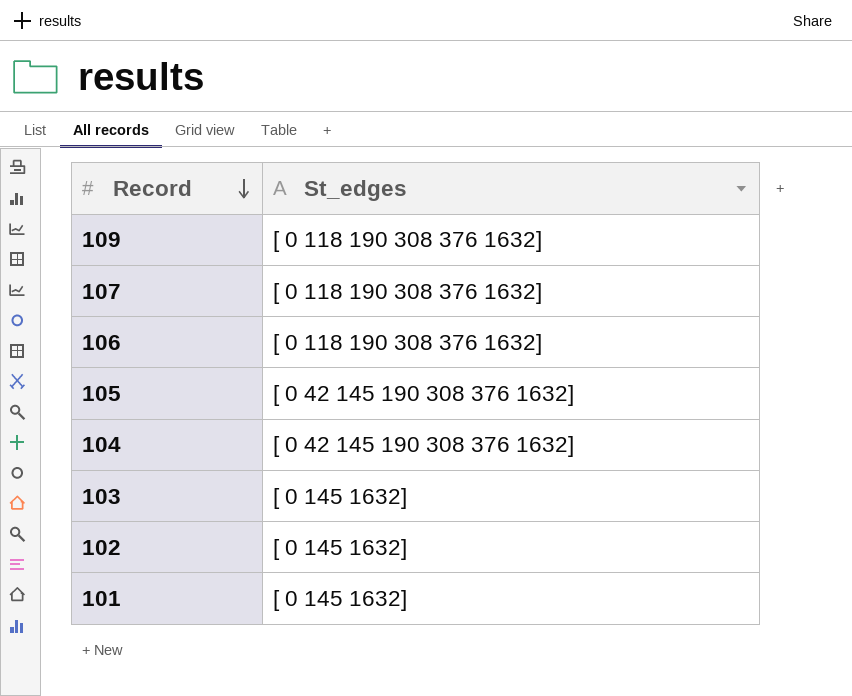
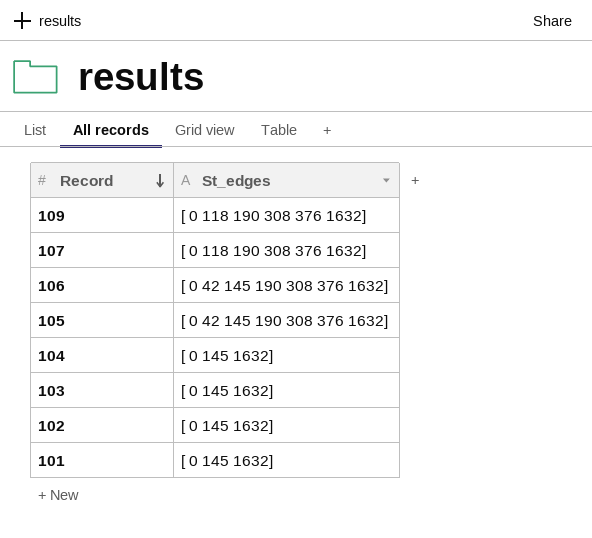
106 | St_edges: [ 0 118 190 308 376 1632] -> [ 0 42 145 190 308 376 1632]
104 | St_edges: [ 0 42 145 190 308 376 1632] -> [ 0 145 1632]

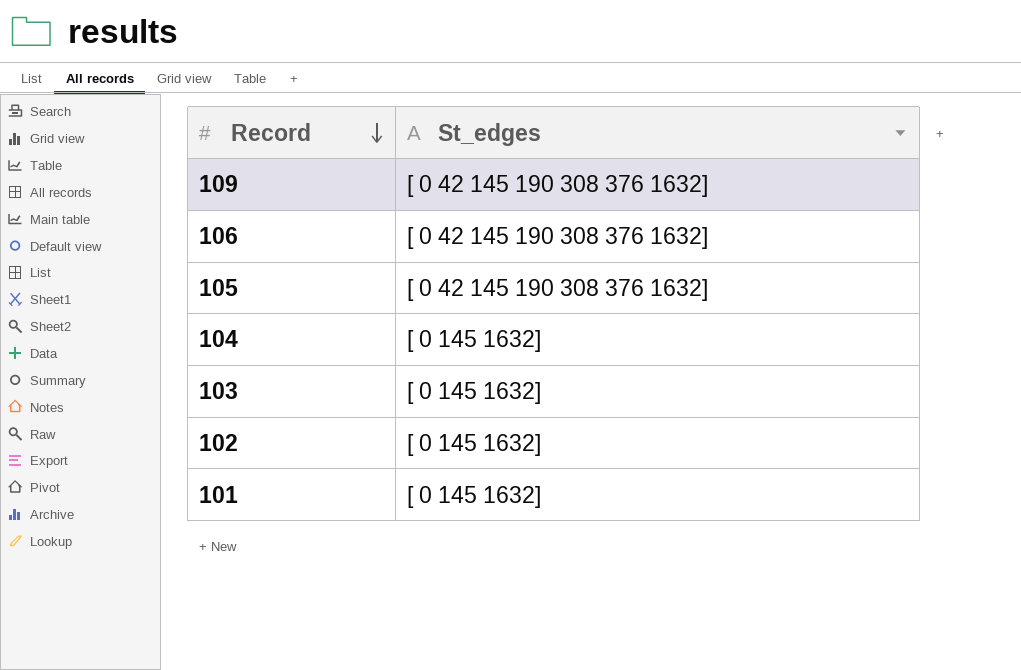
row 107: [ 0 118 190 308 376 1632] -> none
109 | St_edges: [ 0 118 190 308 376 1632] -> [ 0 42 145 190 308 376 1632]

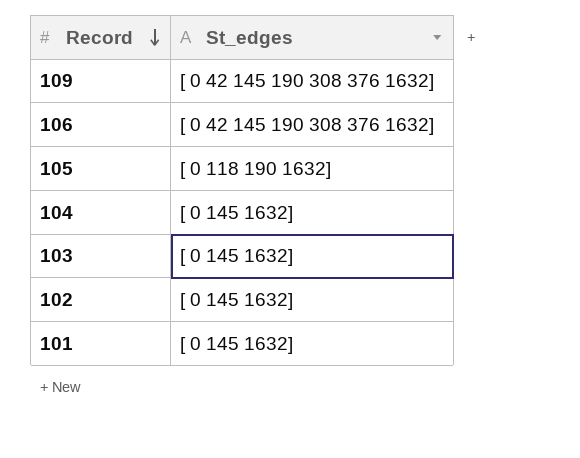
105 | St_edges: [ 0 42 145 190 308 376 1632] -> [ 0 118 190 1632]

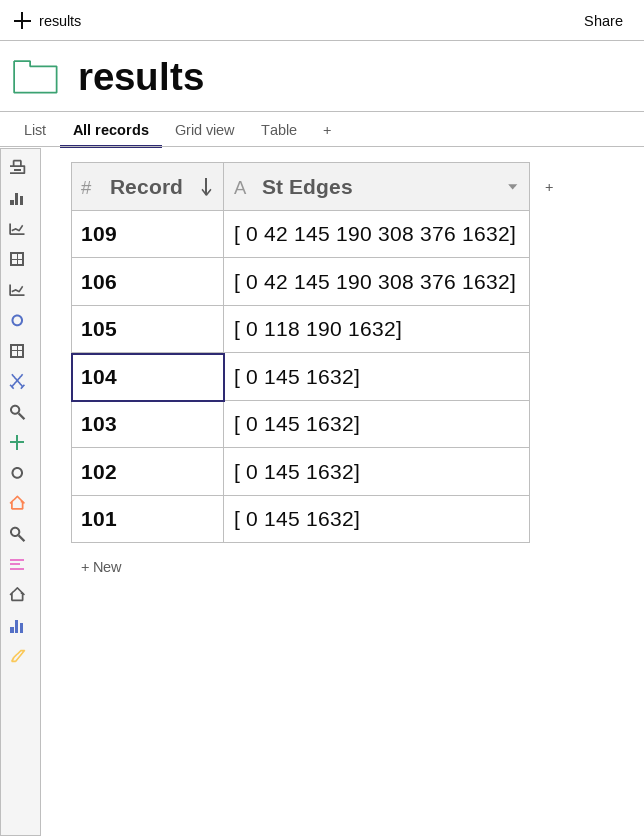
column name: St_edges -> St Edges

